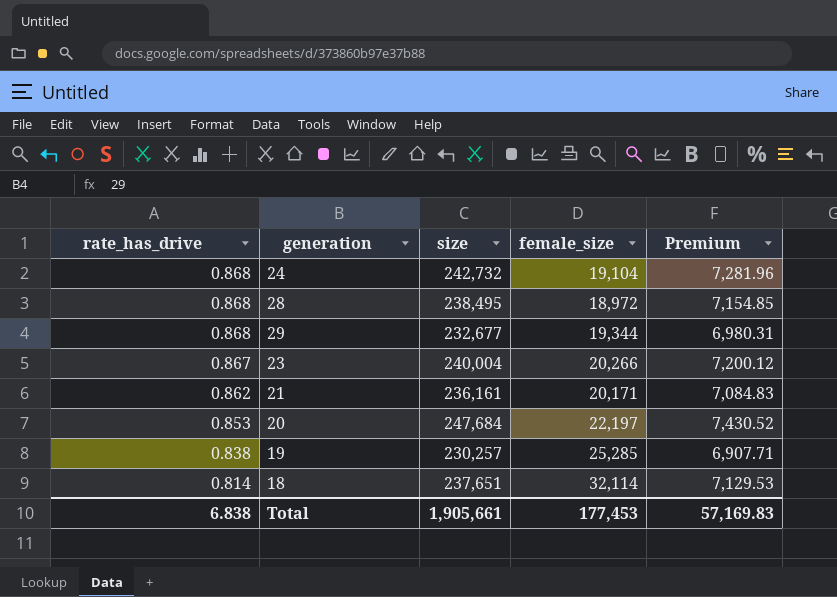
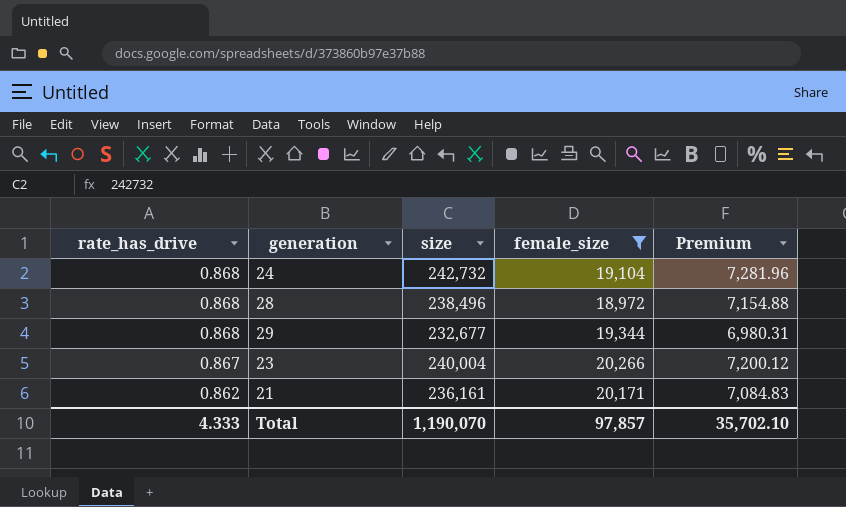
filter: none -> female_size <= 20,266
28 | size: 238,495 -> 238,496
28 | Premium: 7,154.85 -> 7,154.88
Total | rate_has_drive: 6.838 -> 4.333
Total | size: 1,905,661 -> 1,190,070
Total | female_size: 177,453 -> 97,857
Total | Premium: 57,169.83 -> 35,702.10

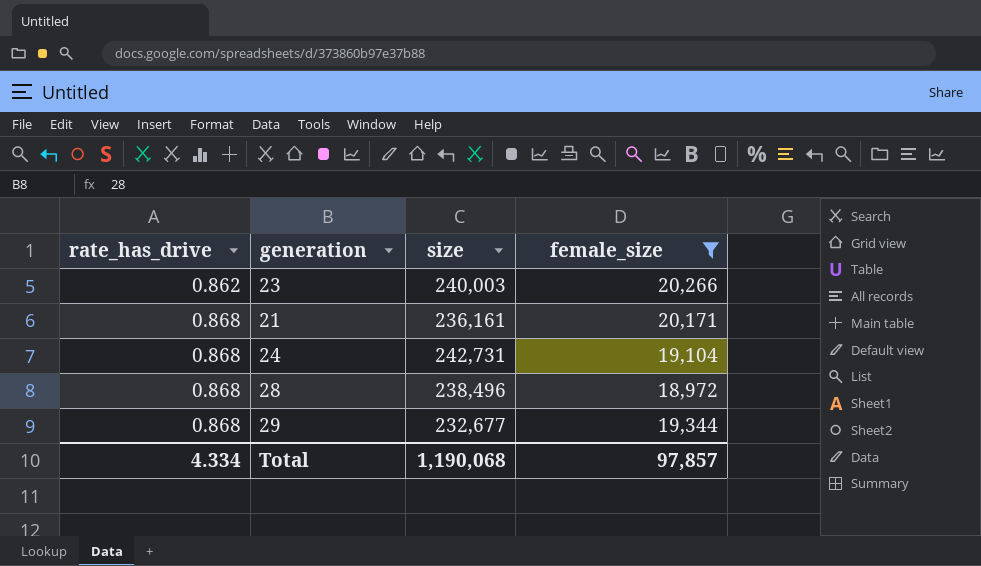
row order: rate_has_drive descending -> rate_has_drive ascending
column Premium | formula: [size] * 0.03 -> none
23 | rate_has_drive: 0.867 -> 0.862
23 | size: 240,004 -> 240,003
21 | rate_has_drive: 0.862 -> 0.868
24 | size: 242,732 -> 242,731
Total | rate_has_drive: 4.333 -> 4.334
Total | size: 1,190,070 -> 1,190,068

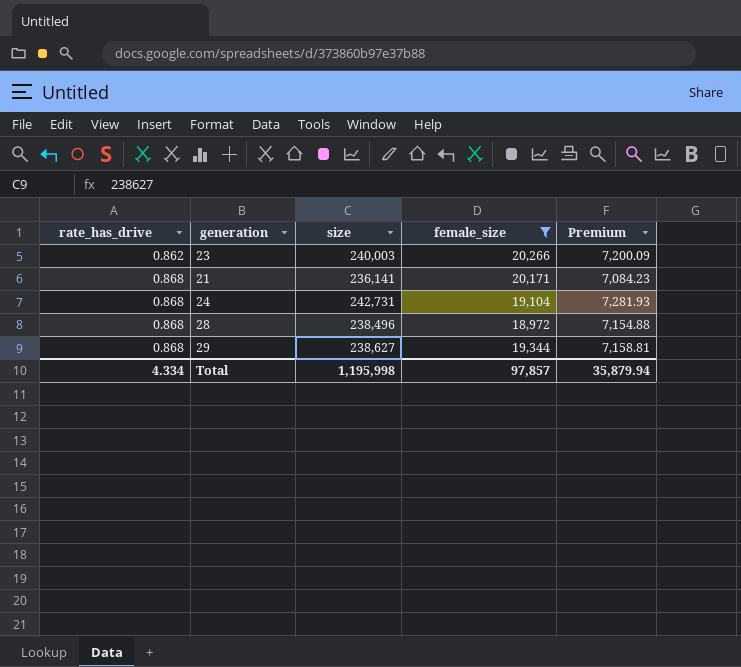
column Premium | formula: none -> [size] * 0.03
21 | size: 236,161 -> 236,141
29 | size: 232,677 -> 238,627
Total | size: 1,190,068 -> 1,195,998

